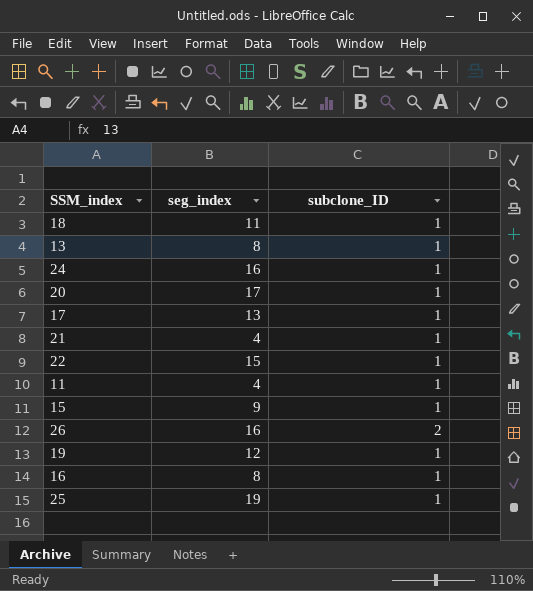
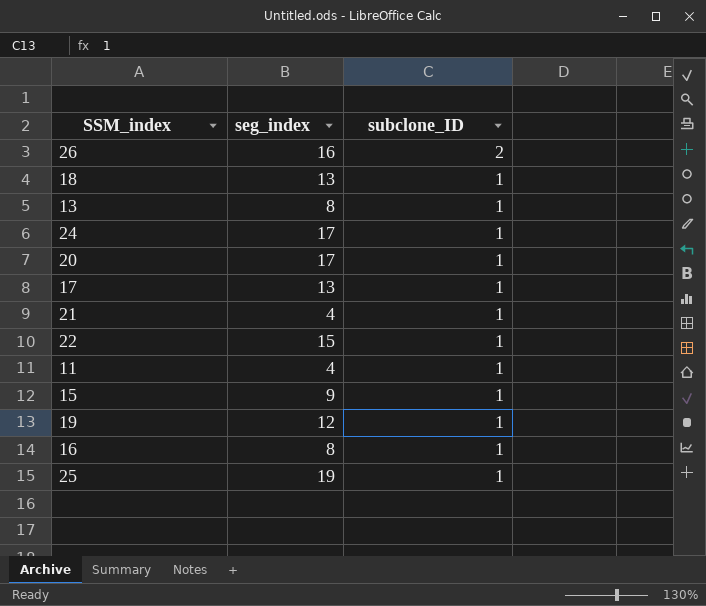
row order: none -> subclone_ID descending
18 | seg_index: 11 -> 13
24 | seg_index: 16 -> 17

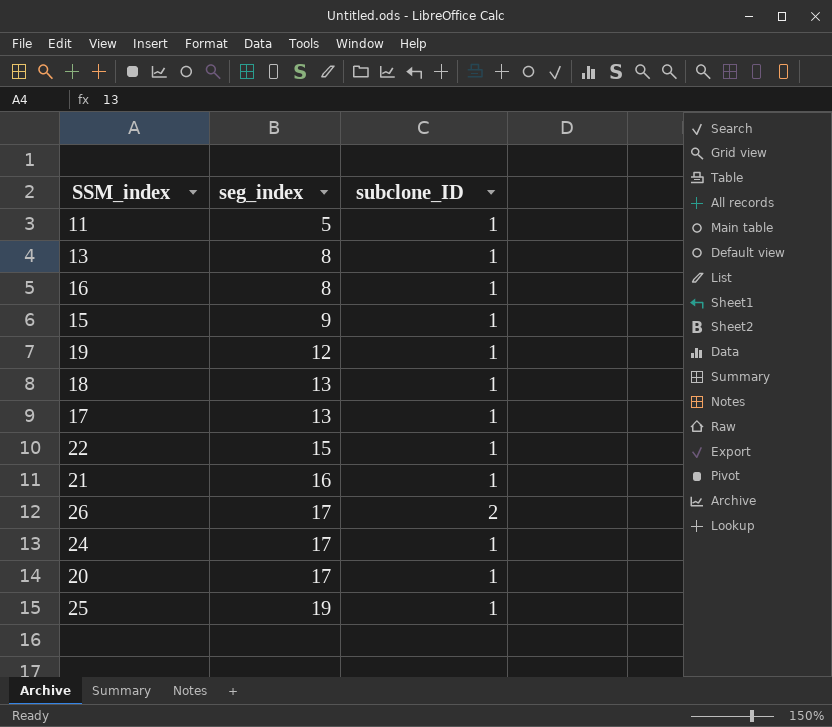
row order: subclone_ID descending -> seg_index ascending
11 | seg_index: 4 -> 5
21 | seg_index: 4 -> 16
26 | seg_index: 16 -> 17

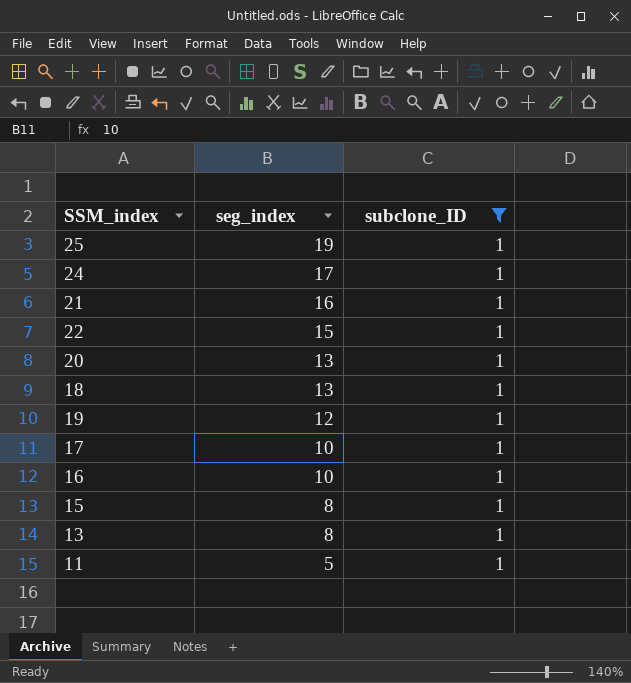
filter: none -> subclone_ID = 1
row order: seg_index ascending -> seg_index descending
20 | seg_index: 17 -> 13
17 | seg_index: 13 -> 10
16 | seg_index: 8 -> 10
15 | seg_index: 9 -> 8

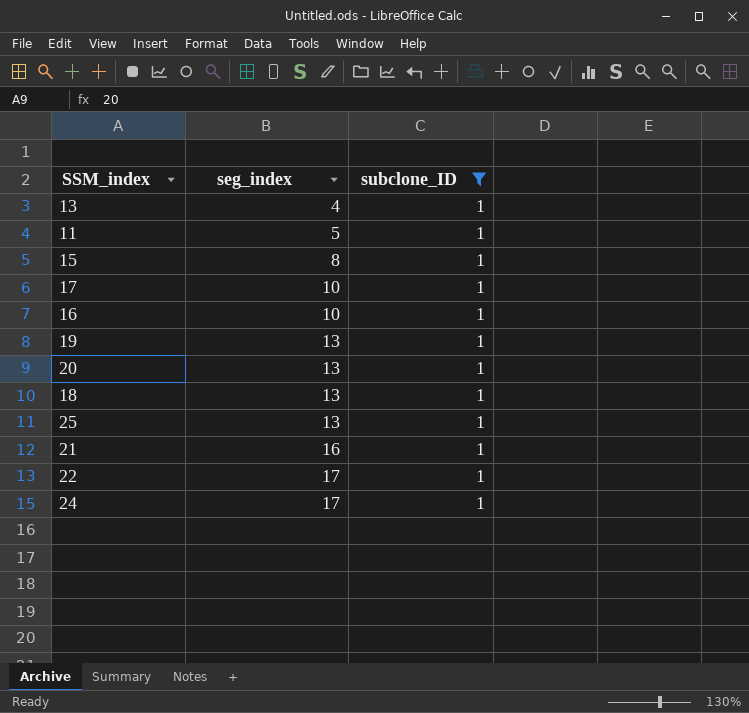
row order: seg_index descending -> seg_index ascending
13 | seg_index: 8 -> 4
19 | seg_index: 12 -> 13
25 | seg_index: 19 -> 13
22 | seg_index: 15 -> 17

